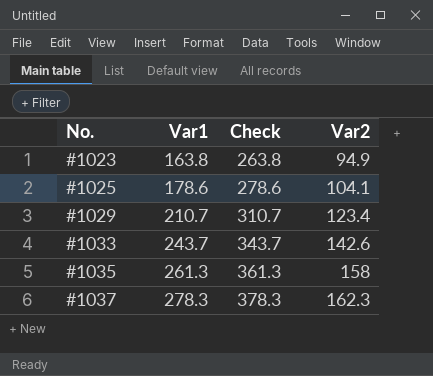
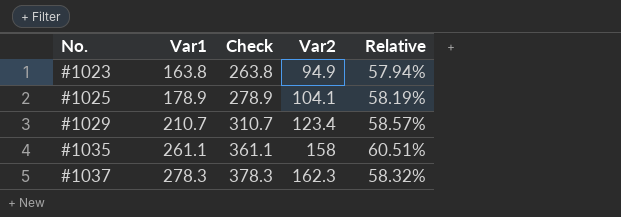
column Relative | formula: none -> [Var2] / [Var1]
row #1033: 243.7 | 343.7 | 142.6 -> none
#1025 | Var1: 178.6 -> 178.9
#1025 | Check: 278.6 -> 278.9
#1035 | Var1: 261.3 -> 261.1
#1035 | Check: 361.3 -> 361.1

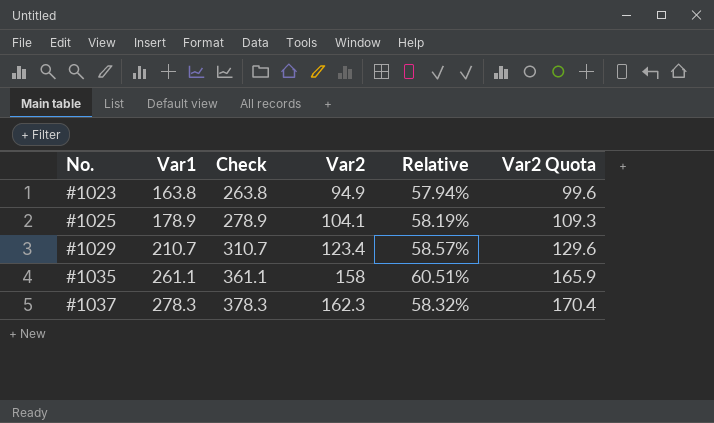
column Var2 Quota | formula: none -> [Var2] * 1.05

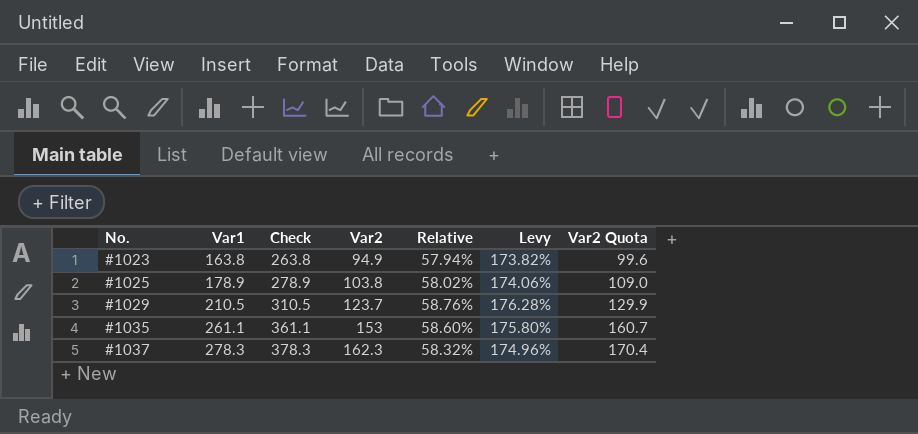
column Levy | formula: none -> [Relative] * 3
#1025 | Var2: 104.1 -> 103.8
#1025 | Relative: 58.19% -> 58.02%
#1025 | Var2 Quota: 109.3 -> 109.0
#1029 | Var1: 210.7 -> 210.5
#1029 | Check: 310.7 -> 310.5
#1029 | Var2: 123.4 -> 123.7
#1029 | Relative: 58.57% -> 58.76%
#1029 | Var2 Quota: 129.6 -> 129.9
#1035 | Var2: 158 -> 153
#1035 | Relative: 60.51% -> 58.60%
#1035 | Var2 Quota: 165.9 -> 160.7

